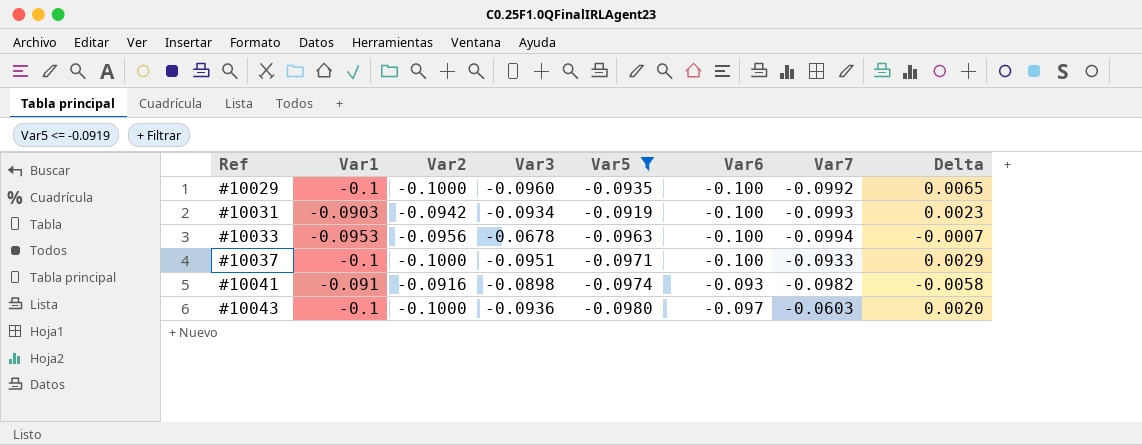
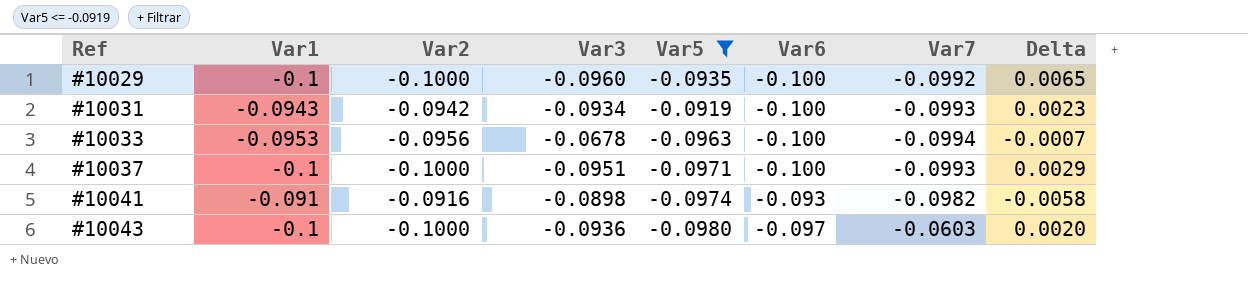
#10031 | Var1: -0.0903 -> -0.0943
#10037 | Var7: -0.0933 -> -0.0993

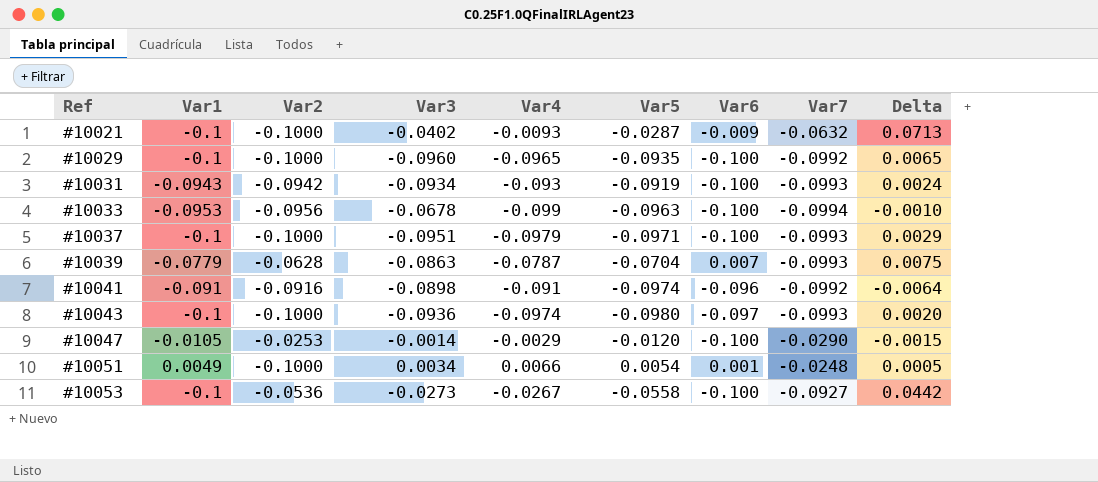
filter: Var5 <= -0.0919 -> none
column Var4 | position: none -> 5
column Delta | formula: [Var5] - [Var2] -> [Var5] - [Var1]
#10041 | Var6: -0.093 -> -0.096
#10041 | Var7: -0.0982 -> -0.0992
#10043 | Var7: -0.0603 -> -0.0993

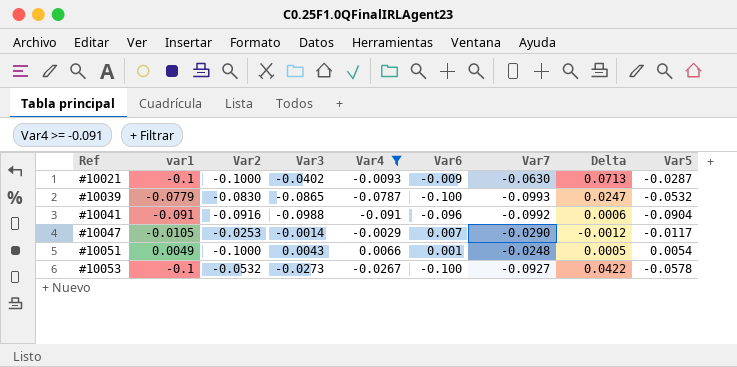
filter: none -> Var4 >= -0.091
column name: Var1 -> var1
column Var5 | position: 6 -> 9
#10021 | Var7: -0.0632 -> -0.0630
#10039 | Var2: -0.0628 -> -0.0830
#10039 | Var3: -0.0863 -> -0.0865
#10039 | Var6: 0.007 -> -0.100
#10039 | Delta: 0.0075 -> 0.0247
#10039 | Var5: -0.0704 -> -0.0532
#10041 | Var3: -0.0898 -> -0.0988
#10041 | Delta: -0.0064 -> 0.0006
#10041 | Var5: -0.0974 -> -0.0904
#10047 | Var6: -0.100 -> 0.007
#10047 | Delta: -0.0015 -> -0.0012
#10047 | Var5: -0.0120 -> -0.0117
#10051 | Var3: 0.0034 -> 0.0043
#10053 | Var2: -0.0536 -> -0.0532
#10053 | Delta: 0.0442 -> 0.0422
#10053 | Var5: -0.0558 -> -0.0578

